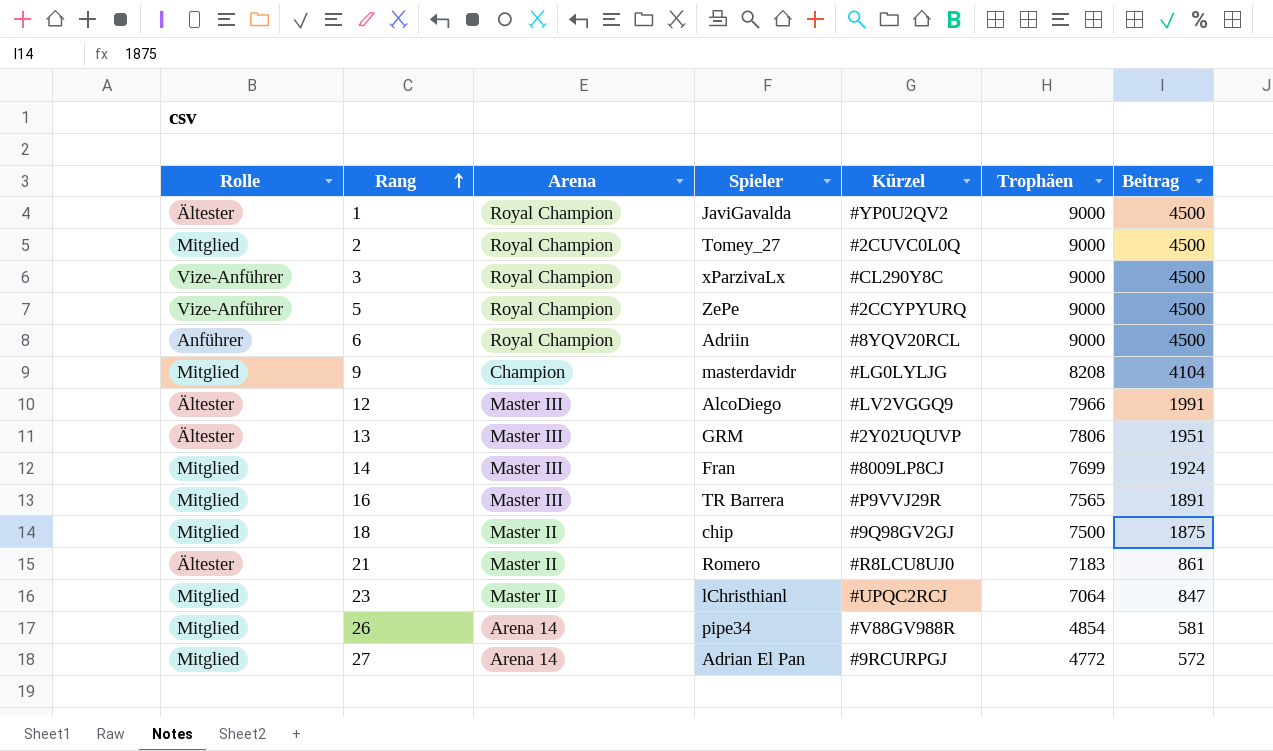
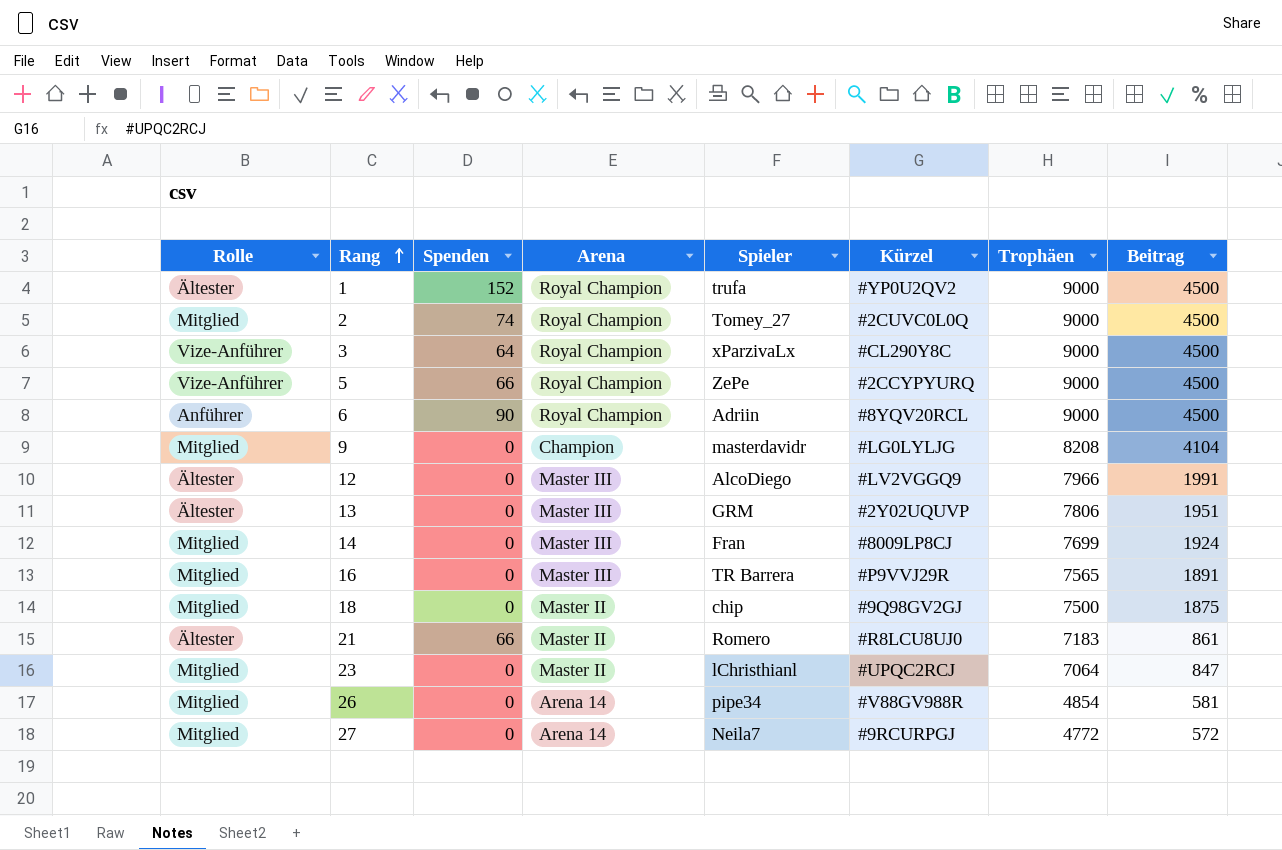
column Spenden | position: none -> 3
1 | Spieler: JaviGavalda -> trufa
27 | Spieler: Adrian El Pan -> Neila7

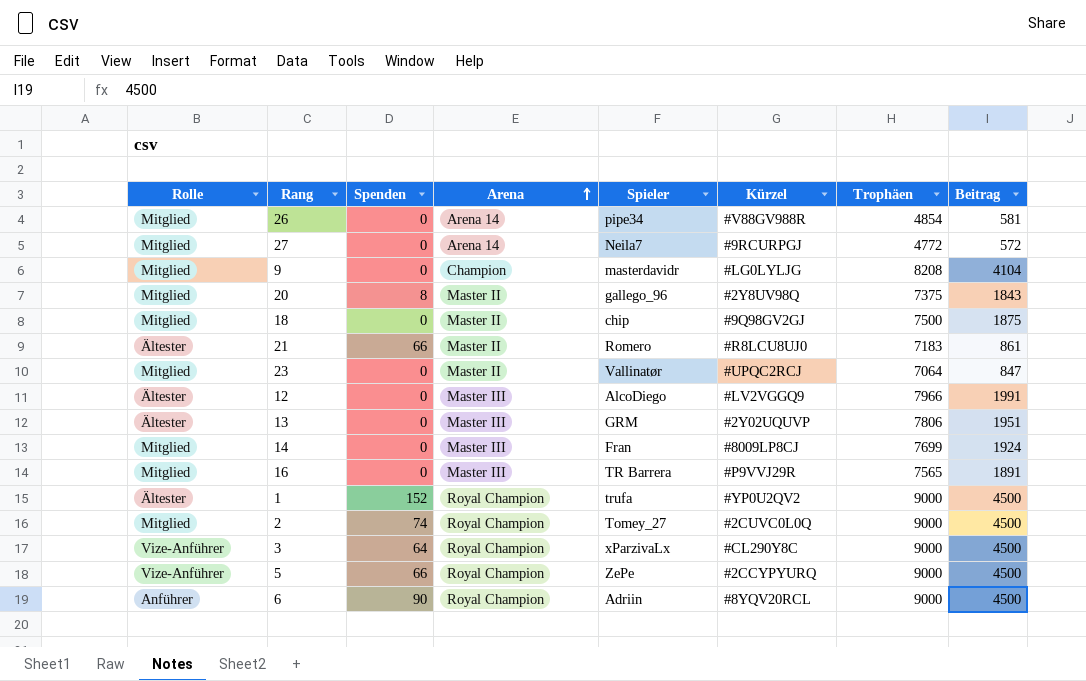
row order: Rang ascending -> Arena ascending
row 20: none -> Mitglied | 8 | Master II | gallego_96 | #2Y8UV98Q | 7375 | 1843
23 | Spieler: lChristhianl -> Vallinatør

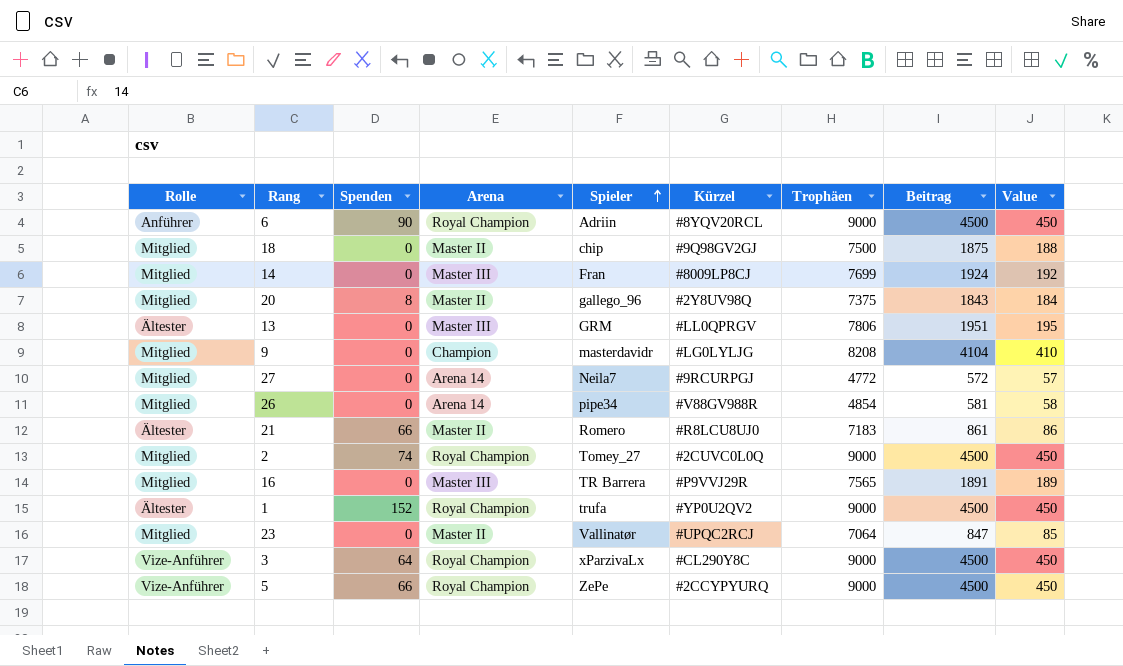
row order: Arena ascending -> Spieler ascending
column Value | formula: none -> [Beitrag] * 0.1
row 12: Ältester | 0 | Master III | AlcoDiego | #LV2VGGQ9 | 7966 | 1991 -> none
13 | Kürzel: #2Y02UQUVP -> #LL0QPRGV

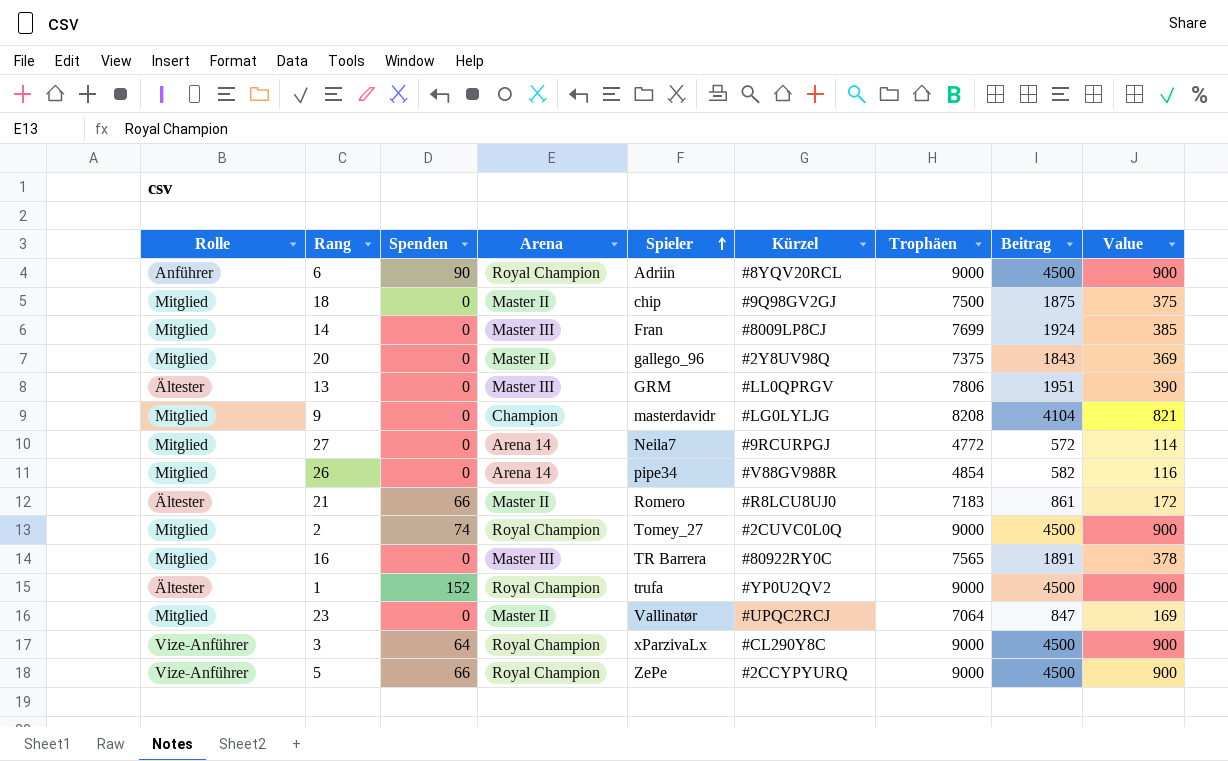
column Value | formula: [Beitrag] * 0.1 -> [Beitrag] * 0.2
20 | Spenden: 8 -> 0
26 | Beitrag: 581 -> 582
16 | Kürzel: #P9VVJ29R -> #80922RY0C

